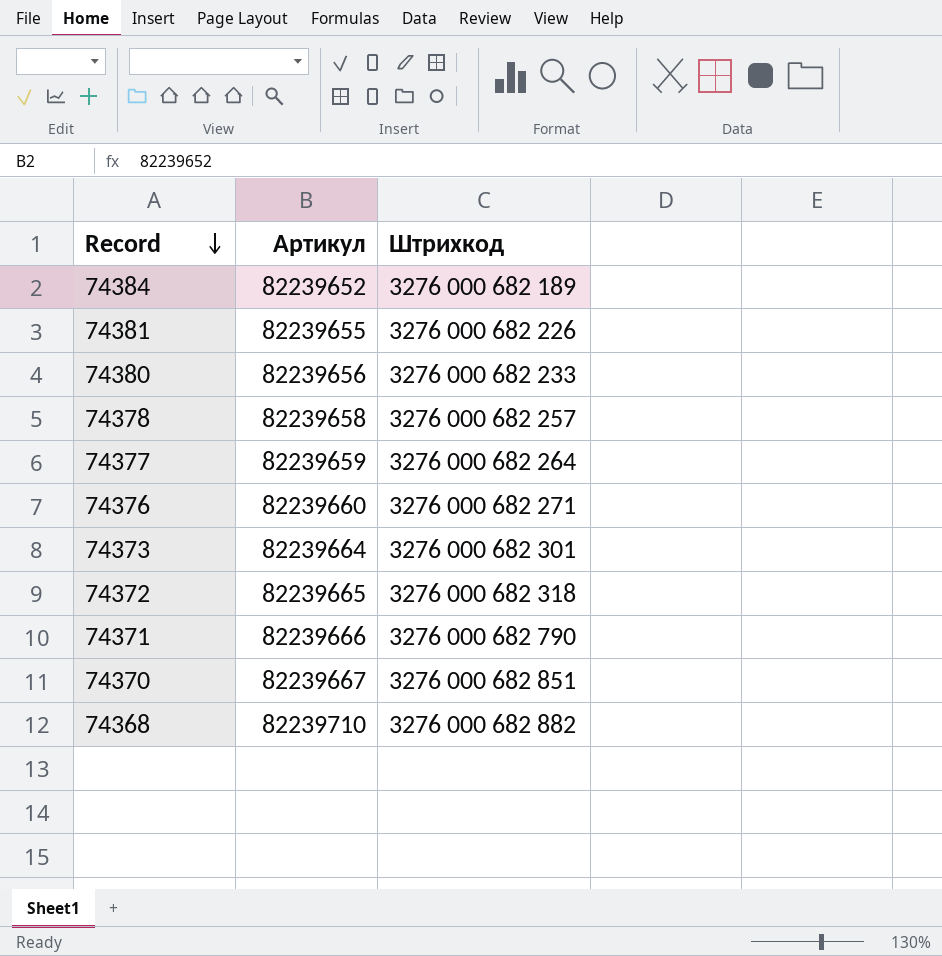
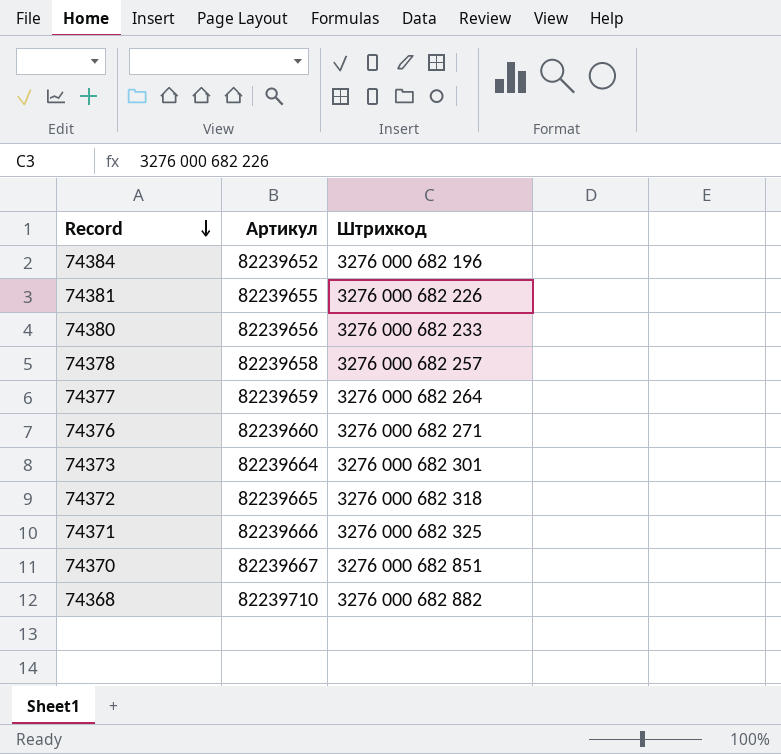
74384 | Штрихкод: 3276 000 682 189 -> 3276 000 682 196
74371 | Штрихкод: 3276 000 682 790 -> 3276 000 682 325

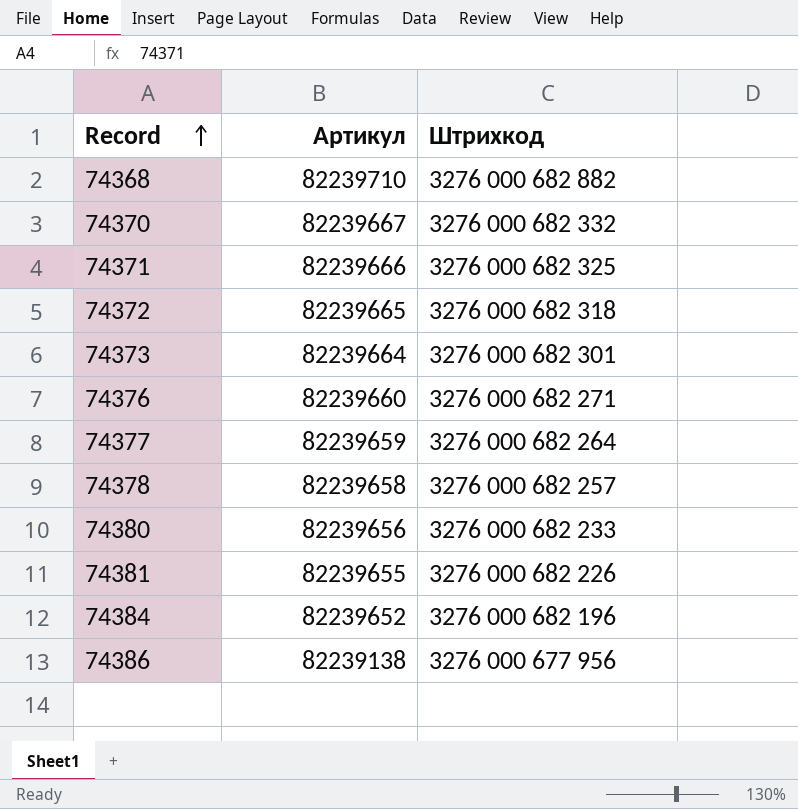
row order: Record descending -> Record ascending
74370 | Штрихкод: 3276 000 682 851 -> 3276 000 682 332
row 74386: none -> 82239138 | 3276 000 677 956

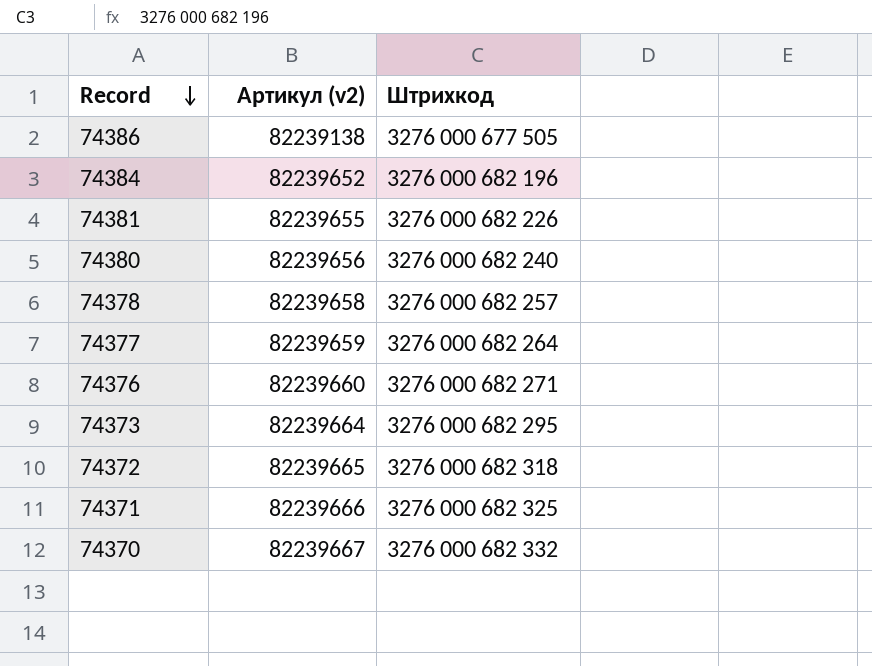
row order: Record ascending -> Record descending
column name: Артикул -> Артикул (v2)
row 74368: 82239710 | 3276 000 682 882 -> none
74386 | Штрихкод: 3276 000 677 956 -> 3276 000 677 505
74380 | Штрихкод: 3276 000 682 233 -> 3276 000 682 240
74373 | Штрихкод: 3276 000 682 301 -> 3276 000 682 295

